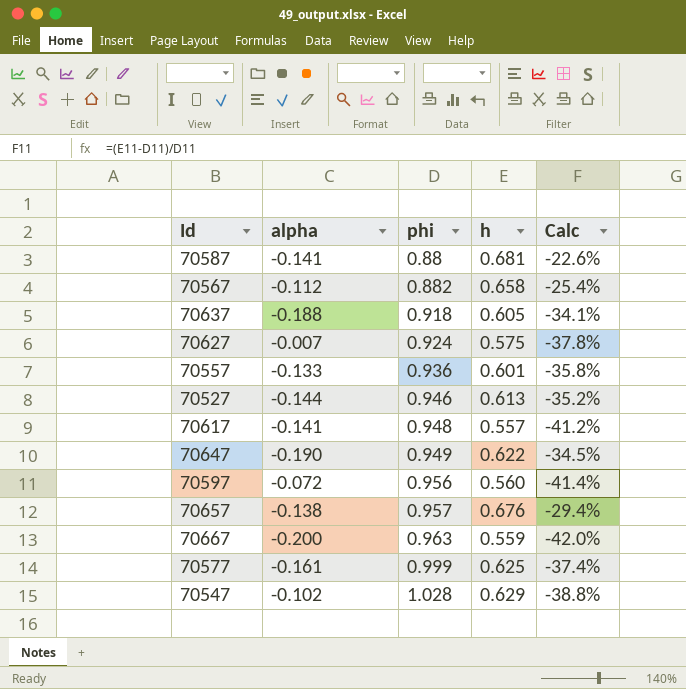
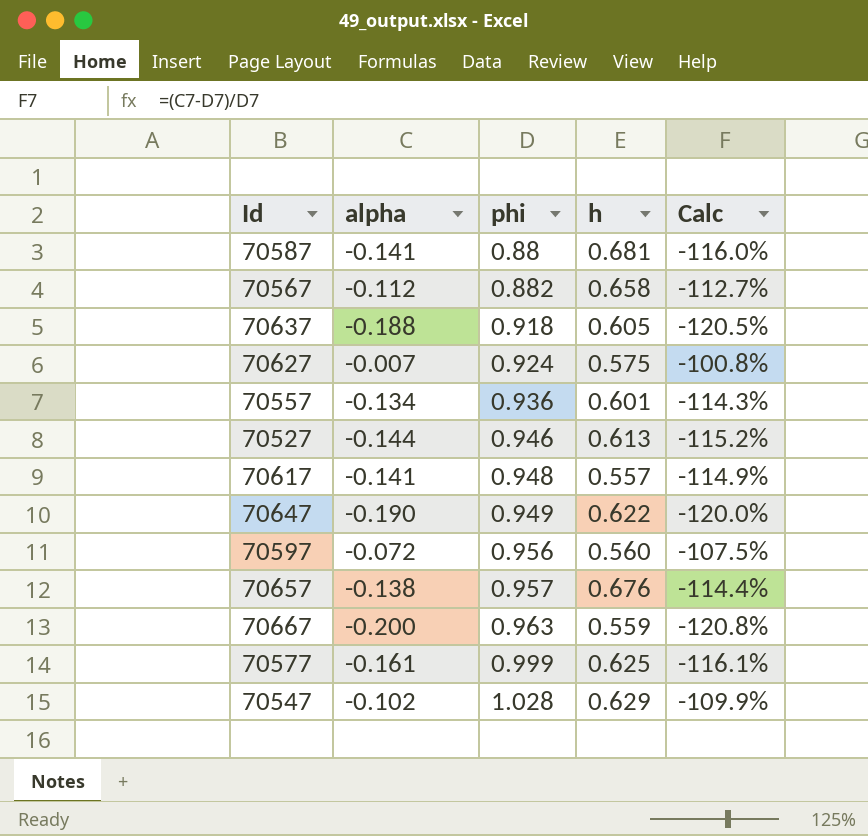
column Calc | formula: ([h] - [phi]) / [phi] -> ([alpha] - [phi]) / [phi]
70557 | alpha: -0.133 -> -0.134

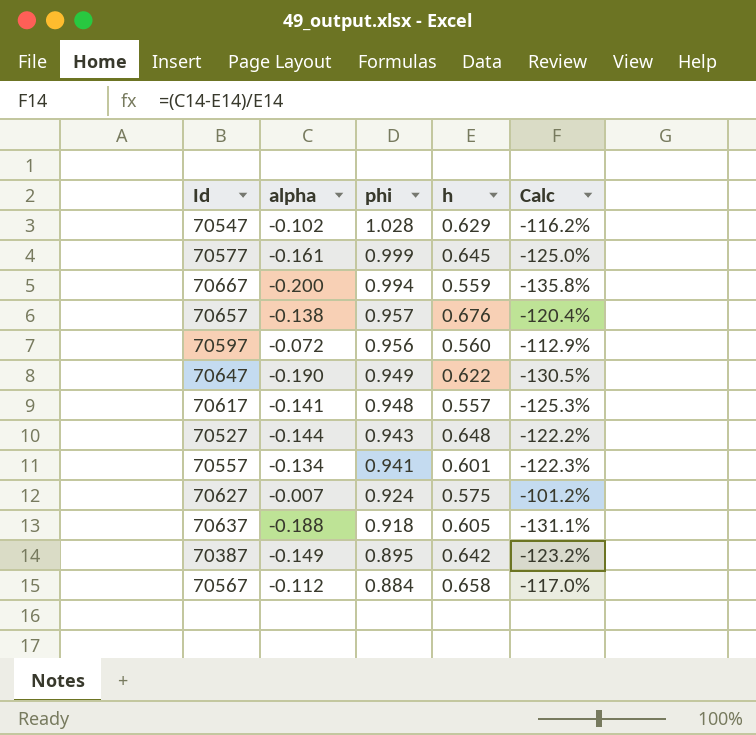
row order: phi ascending -> phi descending
column Calc | formula: ([alpha] - [phi]) / [phi] -> ([alpha] - [h]) / [h]
row 70587: -0.141 | 0.88 | 0.681 | -116.0% -> none
70577 | h: 0.625 -> 0.645
70667 | phi: 0.963 -> 0.994
70527 | phi: 0.946 -> 0.943
70527 | h: 0.613 -> 0.648
70557 | phi: 0.936 -> 0.941
row 70387: none -> -0.149 | 0.895 | 0.642 | -123.2%
70567 | phi: 0.882 -> 0.884

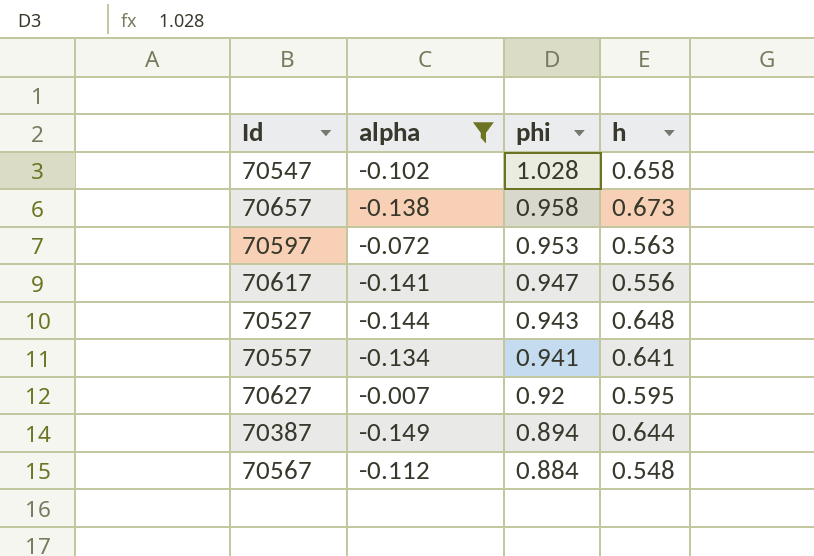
filter: none -> alpha >= -0.149
column Calc | formula: ([alpha] - [h]) / [h] -> none
70547 | h: 0.629 -> 0.658
70657 | phi: 0.957 -> 0.958
70657 | h: 0.676 -> 0.673
70597 | phi: 0.956 -> 0.953
70597 | h: 0.560 -> 0.563
70617 | phi: 0.948 -> 0.947
70617 | h: 0.557 -> 0.556
70557 | h: 0.601 -> 0.641
70627 | phi: 0.924 -> 0.92
70627 | h: 0.575 -> 0.595
70387 | phi: 0.895 -> 0.894
70387 | h: 0.642 -> 0.644
70567 | h: 0.658 -> 0.548

